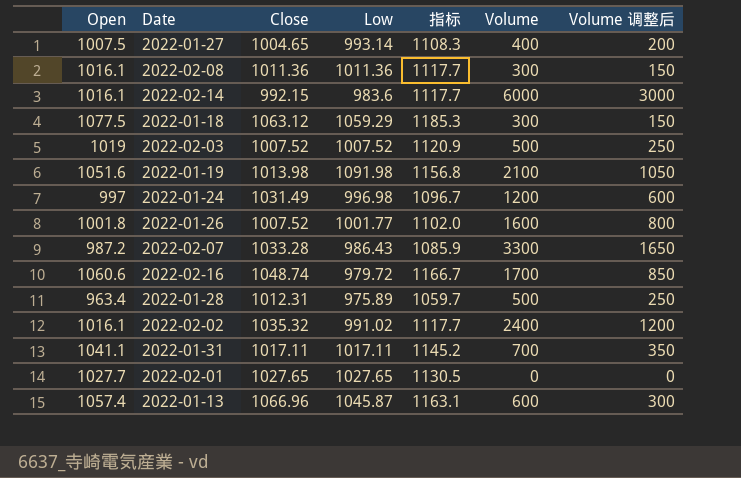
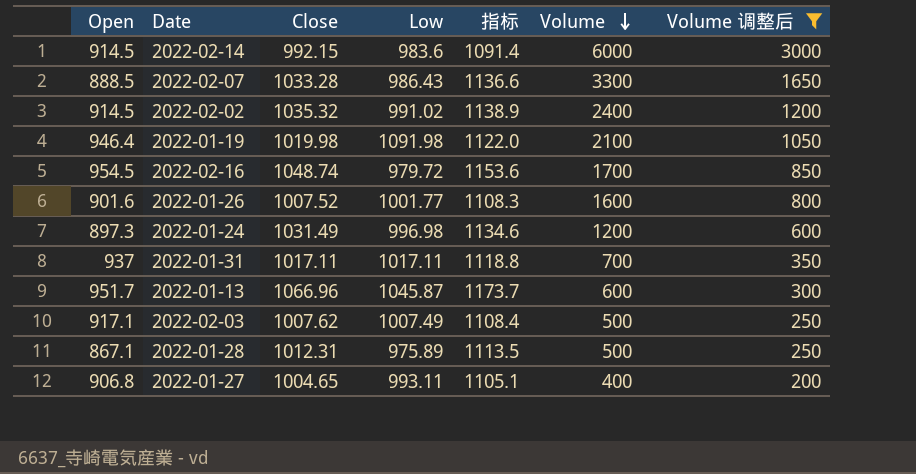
filter: none -> Volume 调整后 >= 200
row order: none -> Volume descending
column 指标 | formula: [Open] * 1.1 -> [Close] * 1.1
2022-02-14 | Open: 1016.1 -> 914.5
2022-02-07 | Open: 987.2 -> 888.5
2022-02-02 | Open: 1016.1 -> 914.5
2022-01-19 | Open: 1051.6 -> 946.4
2022-01-19 | Close: 1013.98 -> 1019.98
2022-02-16 | Open: 1060.6 -> 954.5
2022-01-26 | Open: 1001.8 -> 901.6
2022-01-24 | Open: 997 -> 897.3
2022-01-31 | Open: 1041.1 -> 937
2022-01-13 | Open: 1057.4 -> 951.7
2022-02-03 | Open: 1019 -> 917.1
2022-02-03 | Close: 1007.52 -> 1007.62
2022-02-03 | Low: 1007.52 -> 1007.49
2022-01-28 | Open: 963.4 -> 867.1
2022-01-27 | Open: 1007.5 -> 906.8
2022-01-27 | Low: 993.14 -> 993.11

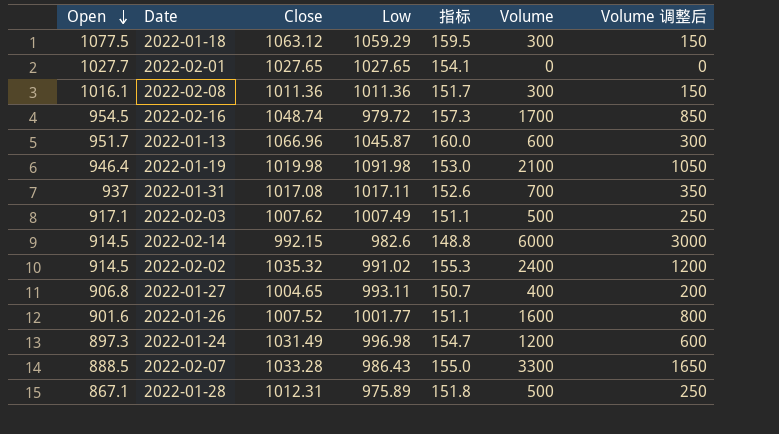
filter: Volume 调整后 >= 200 -> none
row order: Volume descending -> Open descending
column 指标 | formula: [Close] * 1.1 -> [Close] * 0.15
2022-01-31 | Close: 1017.11 -> 1017.08
2022-02-14 | Low: 983.6 -> 982.6

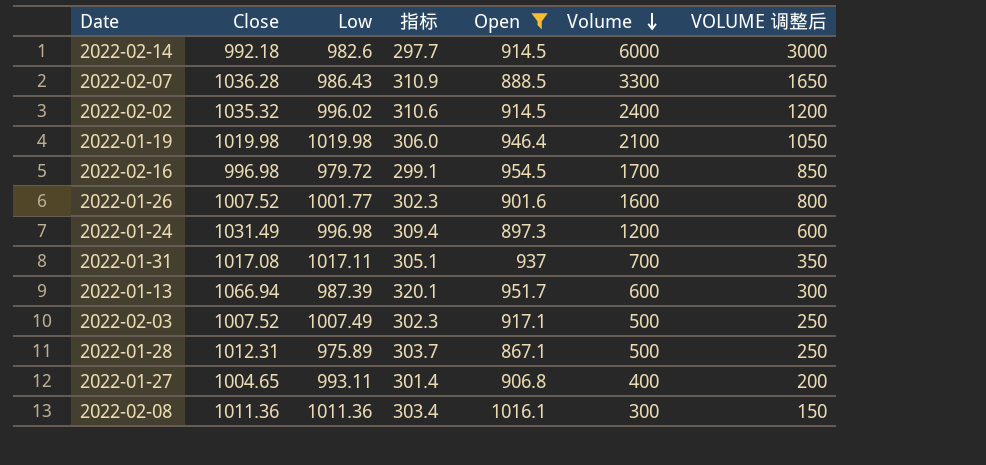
filter: none -> Open <= 1016.1
row order: Open descending -> Volume descending
column 指标 | formula: [Close] * 0.15 -> [Close] * 0.3
column Open | position: 1 -> 5
column name: Volume 调整后 -> VOLUME 调整后
2022-02-14 | Close: 992.15 -> 992.18
2022-02-07 | Close: 1033.28 -> 1036.28
2022-02-02 | Low: 991.02 -> 996.02
2022-01-19 | Low: 1091.98 -> 1019.98
2022-02-16 | Close: 1048.74 -> 996.98
2022-01-13 | Close: 1066.96 -> 1066.94
2022-01-13 | Low: 1045.87 -> 987.39
2022-02-03 | Close: 1007.62 -> 1007.52

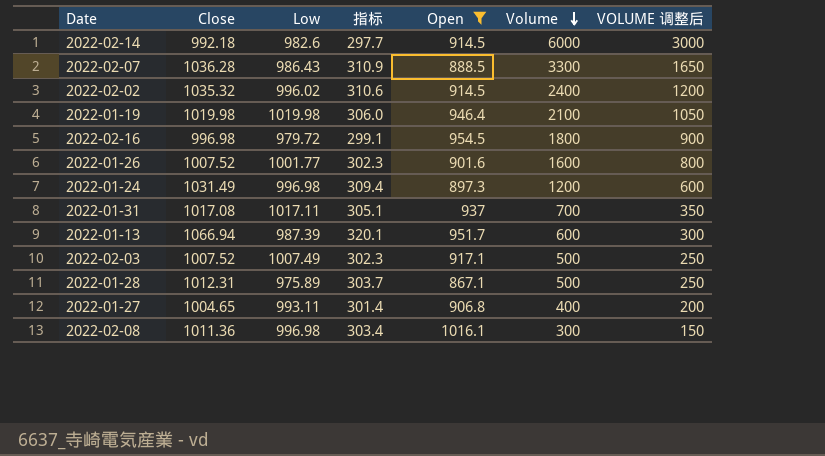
2022-02-16 | Volume: 1700 -> 1800
2022-02-16 | VOLUME 调整后: 850 -> 900
2022-02-08 | Low: 1011.36 -> 996.98

